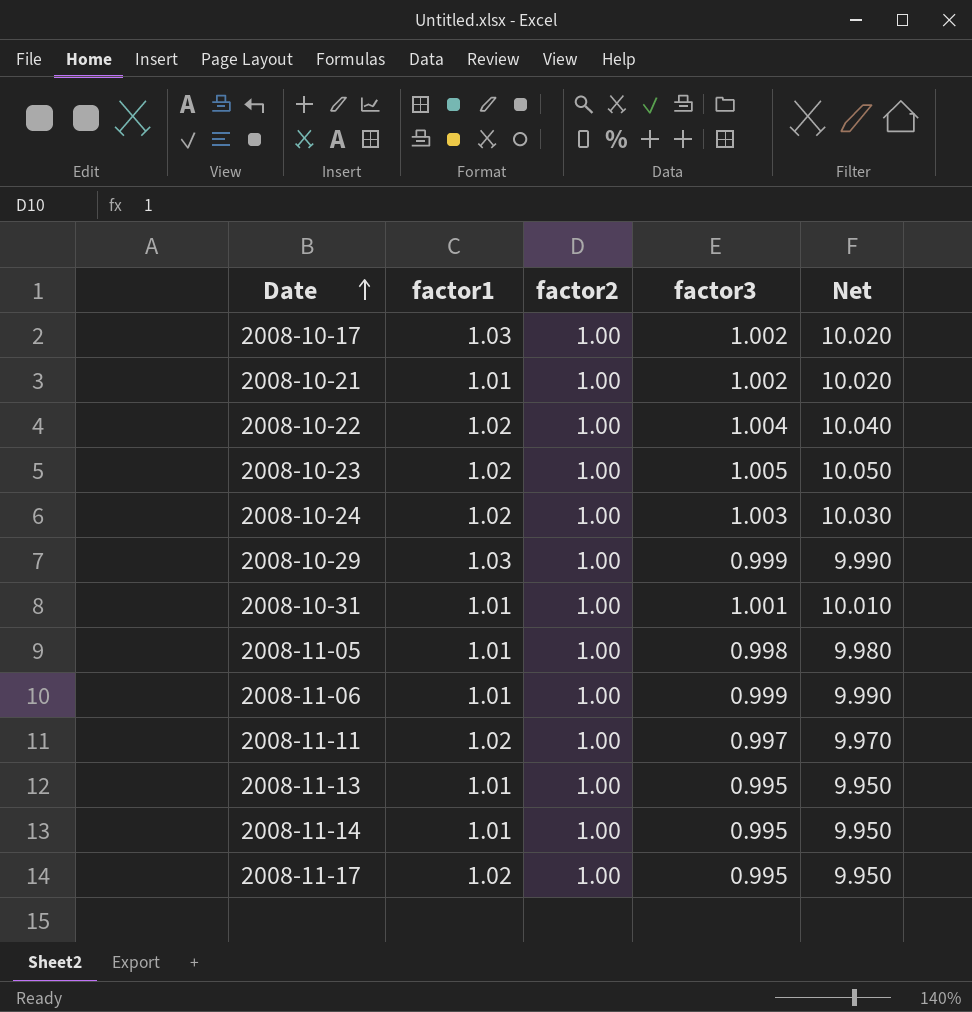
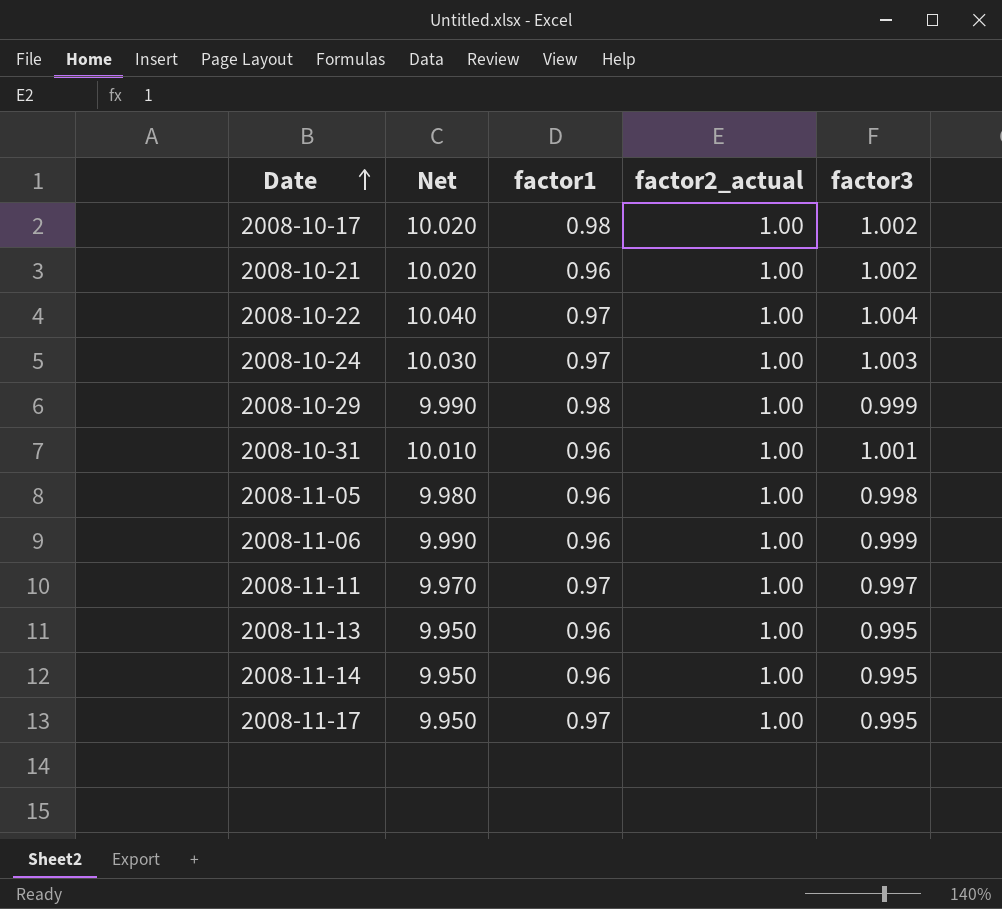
column Net | position: 5 -> 2
column name: factor2 -> factor2_actual
row 2008-10-23: 1.02 | 1.00 | 1.005 | 10.050 -> none
2008-10-17 | factor1: 1.03 -> 0.98
2008-10-21 | factor1: 1.01 -> 0.96
2008-10-22 | factor1: 1.02 -> 0.97
2008-10-24 | factor1: 1.02 -> 0.97
2008-10-29 | factor1: 1.03 -> 0.98
2008-10-31 | factor1: 1.01 -> 0.96
2008-11-05 | factor1: 1.01 -> 0.96
2008-11-06 | factor1: 1.01 -> 0.96
2008-11-11 | factor1: 1.02 -> 0.97
2008-11-13 | factor1: 1.01 -> 0.96
2008-11-14 | factor1: 1.01 -> 0.96
2008-11-17 | factor1: 1.02 -> 0.97

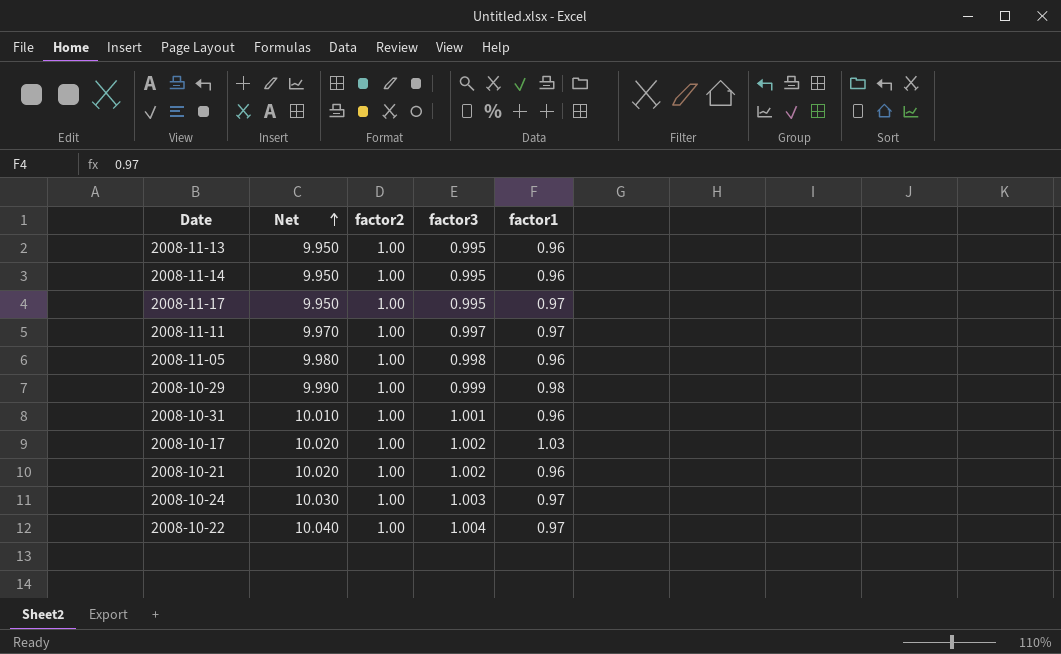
row order: Date ascending -> Net ascending
column name: factor2_actual -> factor2
column factor1 | position: 3 -> 5
row 2008-11-06: 9.990 | 0.96 | 1.00 | 0.999 -> none
2008-10-17 | factor1: 0.98 -> 1.03

